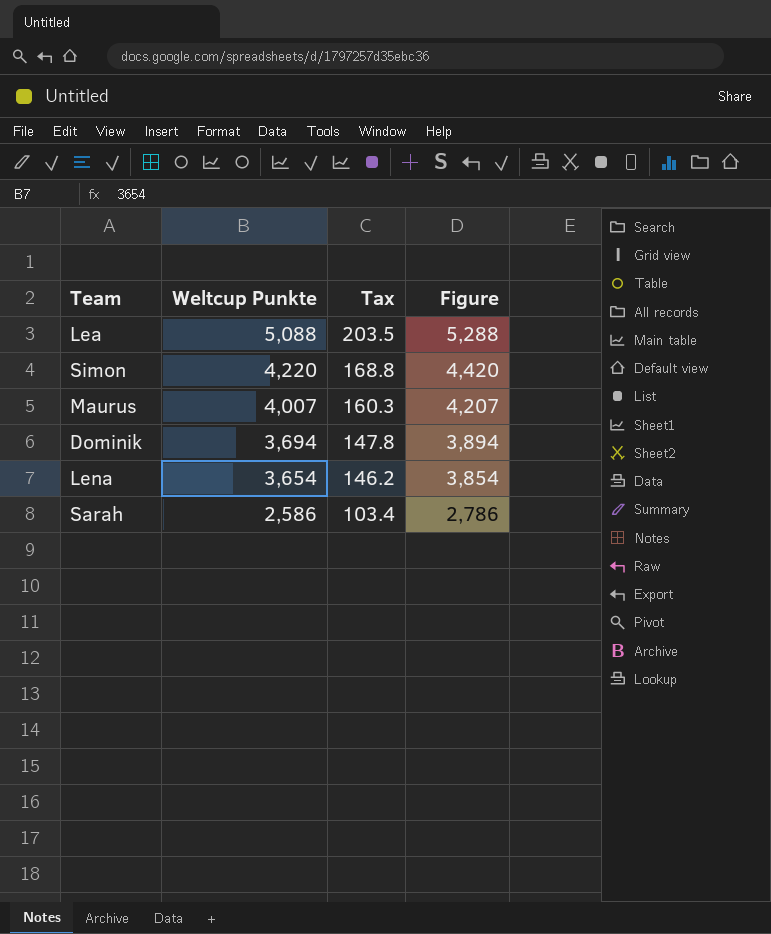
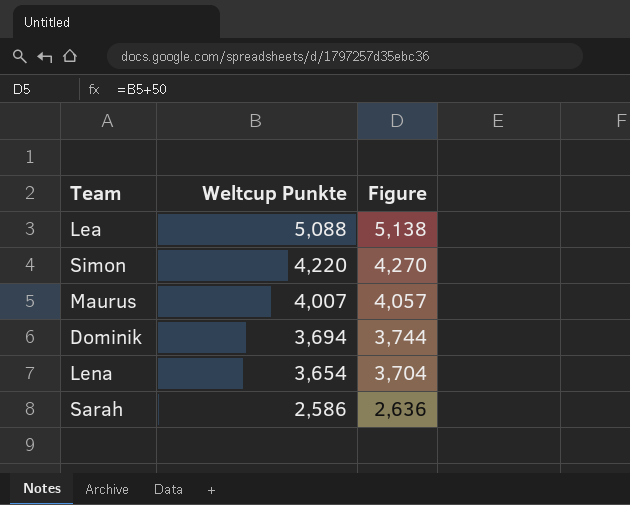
column Tax | formula: [Weltcup Punkte] * 0.04 -> none
column Figure | formula: [Weltcup Punkte] + 200 -> [Weltcup Punkte] + 50

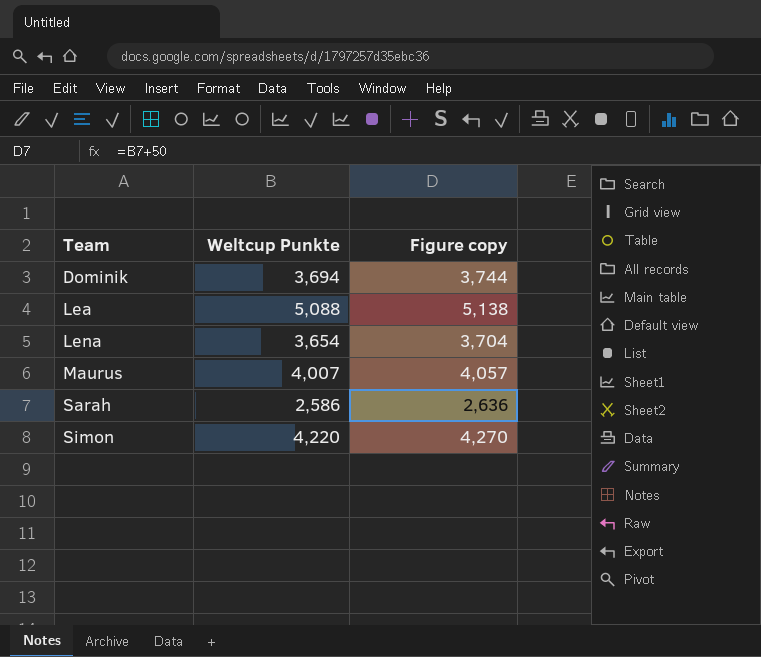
row order: Weltcup Punkte descending -> Team ascending
column name: Figure -> Figure copy

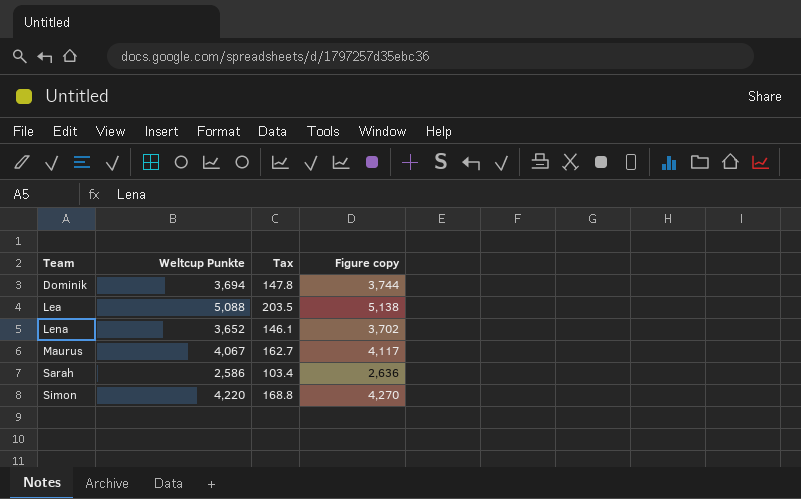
column Tax | formula: none -> [Weltcup Punkte] * 0.04
Lena | Weltcup Punkte: 3,654 -> 3,652
Lena | Figure copy: 3,704 -> 3,702
Maurus | Weltcup Punkte: 4,007 -> 4,067
Maurus | Figure copy: 4,057 -> 4,117

